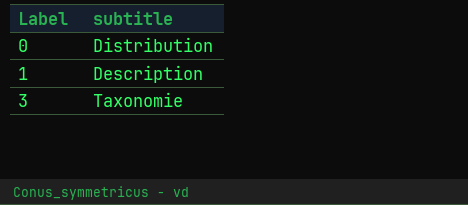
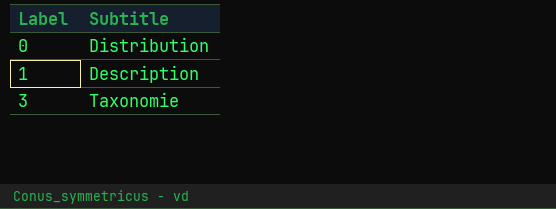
column name: subtitle -> Subtitle

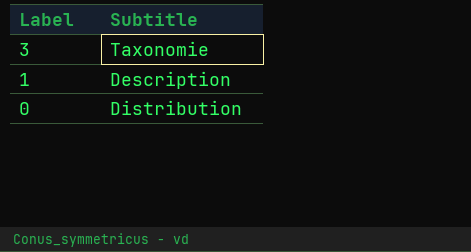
row order: Label ascending -> Label descending

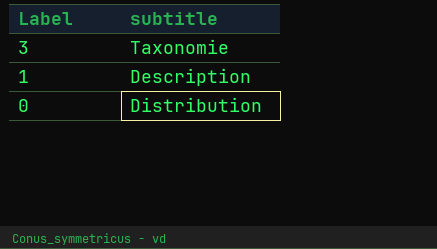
column name: Subtitle -> subtitle

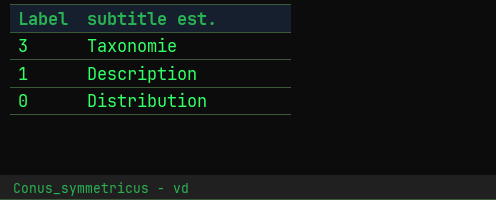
column name: subtitle -> subtitle est.

